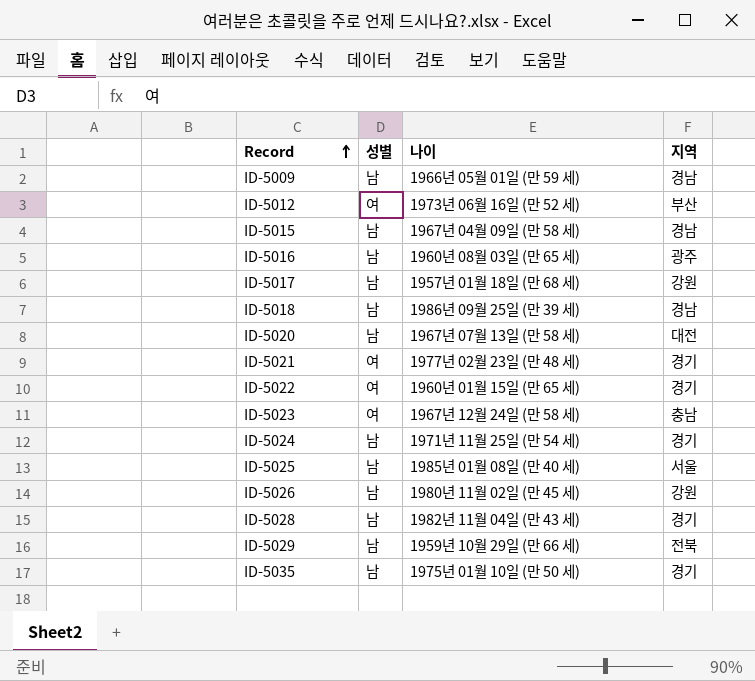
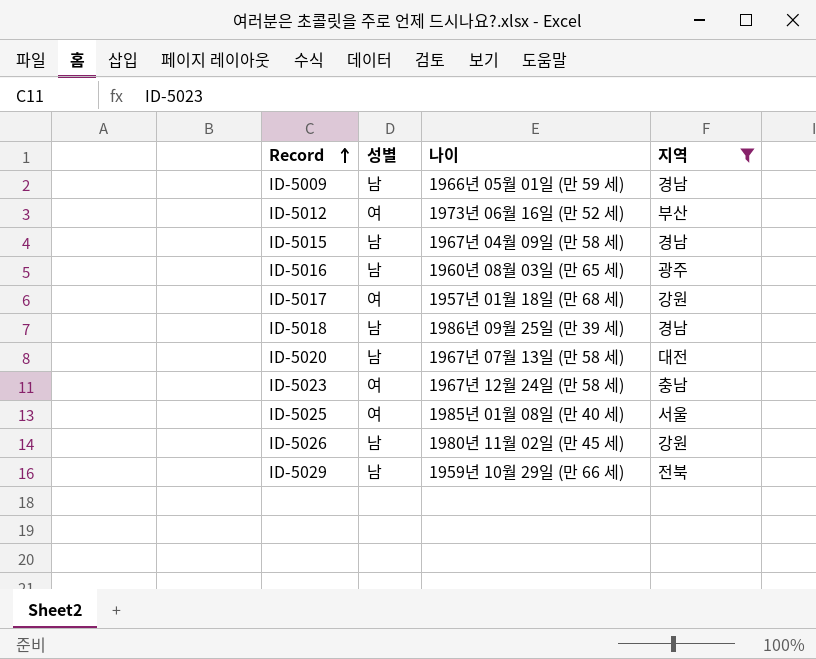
filter: none -> 지역 != 경기
ID-5017 | 성별: 남 -> 여
ID-5025 | 성별: 남 -> 여

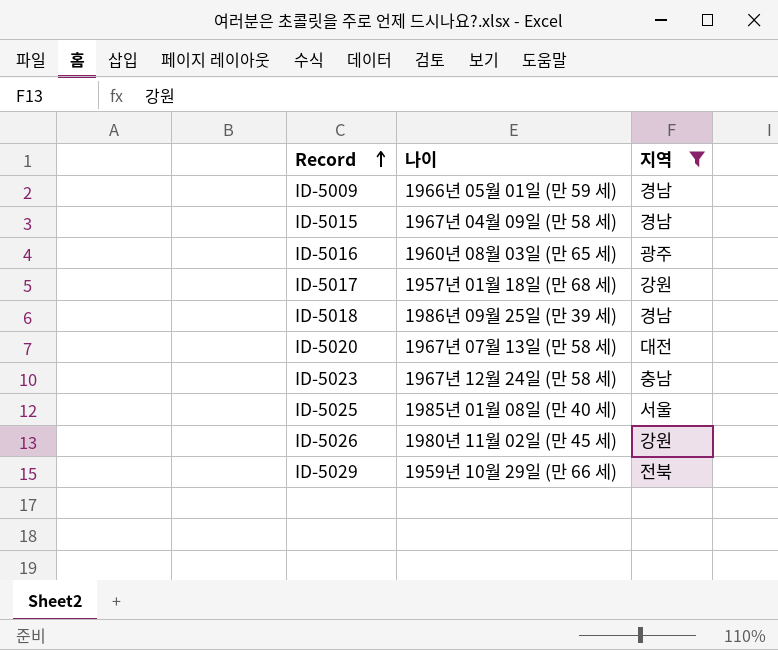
column 성별 | position: 2 -> none
row ID-5012: 여 | 1973년 06월 16일 (만 52 세) | 부산 -> none

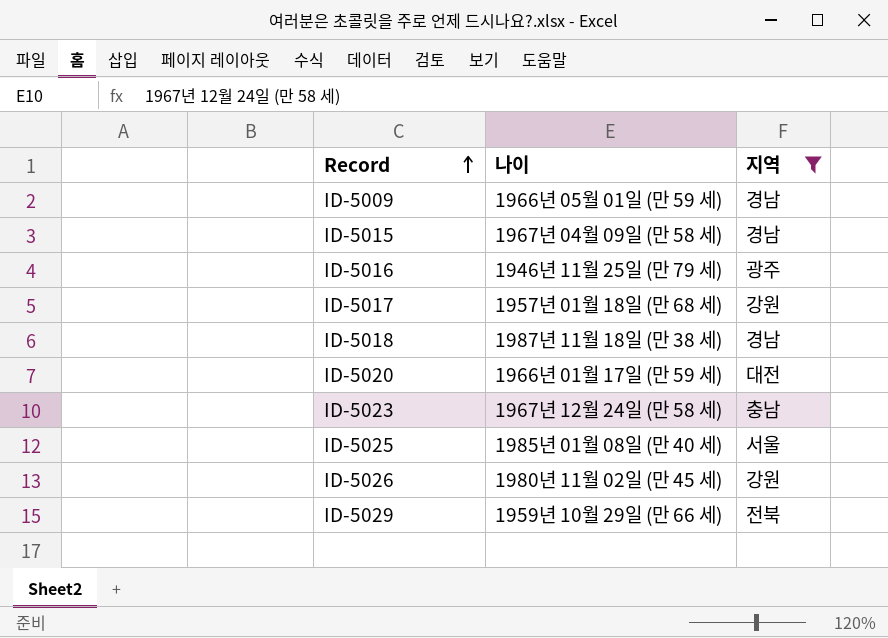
ID-5016 | 나이: 1960년 08월 03일 (만 65 세) -> 1946년 11월 25일 (만 79 세)
ID-5018 | 나이: 1986년 09월 25일 (만 39 세) -> 1987년 11월 18일 (만 38 세)
ID-5020 | 나이: 1967년 07월 13일 (만 58 세) -> 1966년 01월 17일 (만 59 세)

